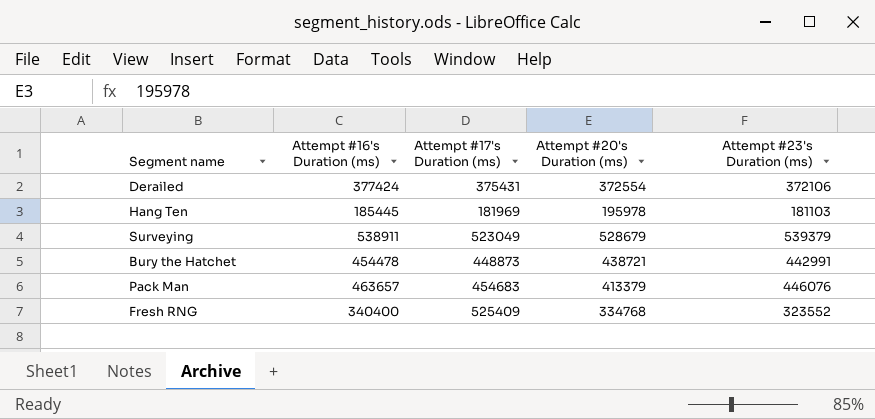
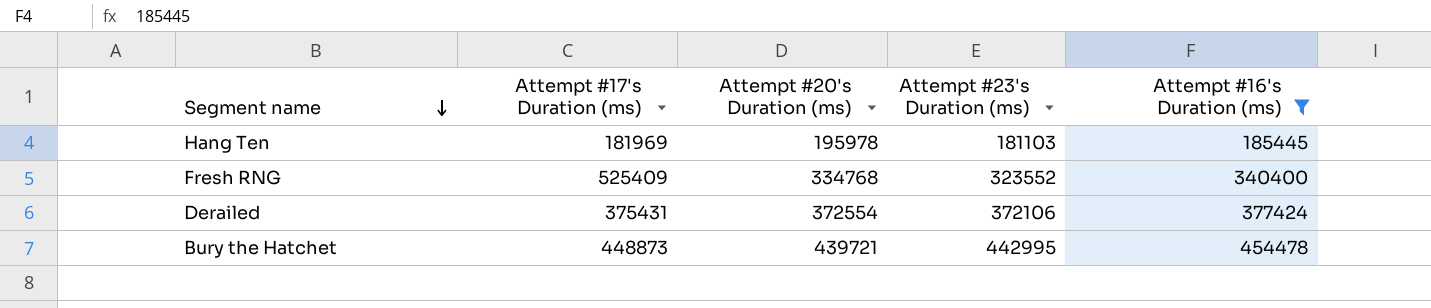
filter: none -> Attempt #16's Duration (ms) <= 454478
row order: none -> Segment name descending
column Attempt #16's Duration (ms) | position: 2 -> 5
Bury the Hatchet | Attempt #20's Duration (ms): 438721 -> 439721
Bury the Hatchet | Attempt #23's Duration (ms): 442991 -> 442995

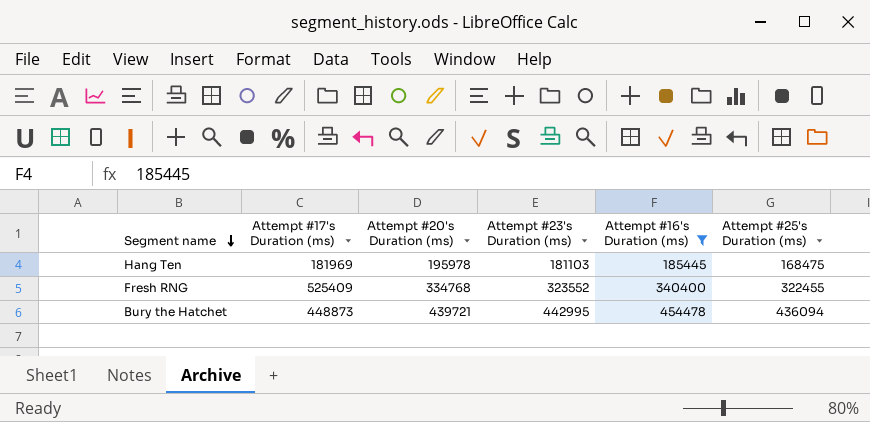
column Attempt #25's Duration (ms) | position: none -> 6
row Derailed: 375431 | 372554 | 372106 | 377424 -> none

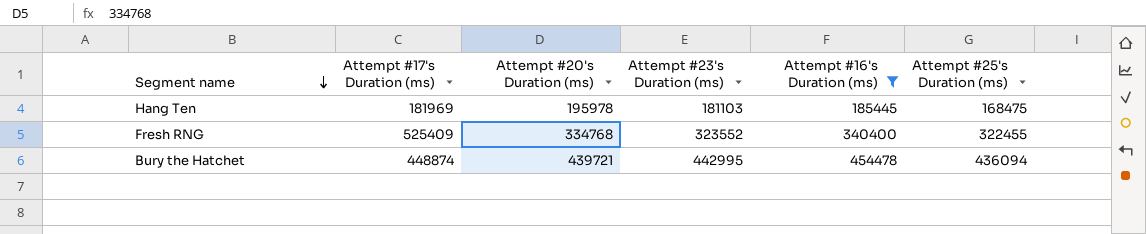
Bury the Hatchet | Attempt #17's Duration (ms): 448873 -> 448874

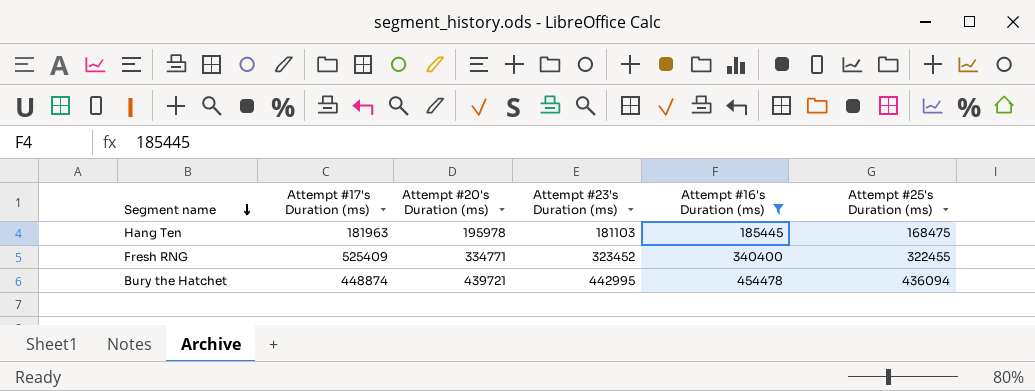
Hang Ten | Attempt #17's Duration (ms): 181969 -> 181963
Fresh RNG | Attempt #20's Duration (ms): 334768 -> 334771
Fresh RNG | Attempt #23's Duration (ms): 323552 -> 323452

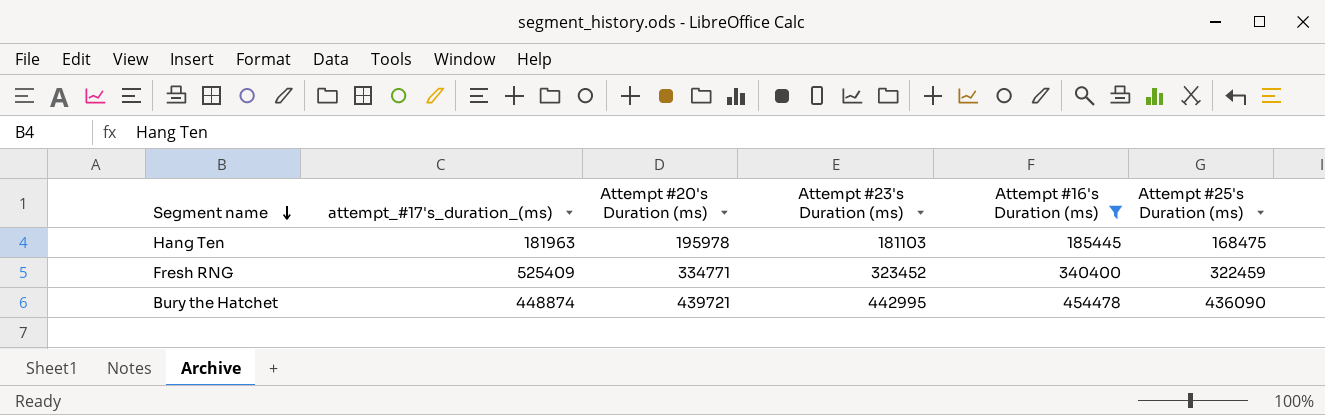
column name: Attempt #17's Duration (ms) -> attempt_#17's_duration_(ms)
Fresh RNG | Attempt #25's Duration (ms): 322455 -> 322459
Bury the Hatchet | Attempt #25's Duration (ms): 436094 -> 436090

